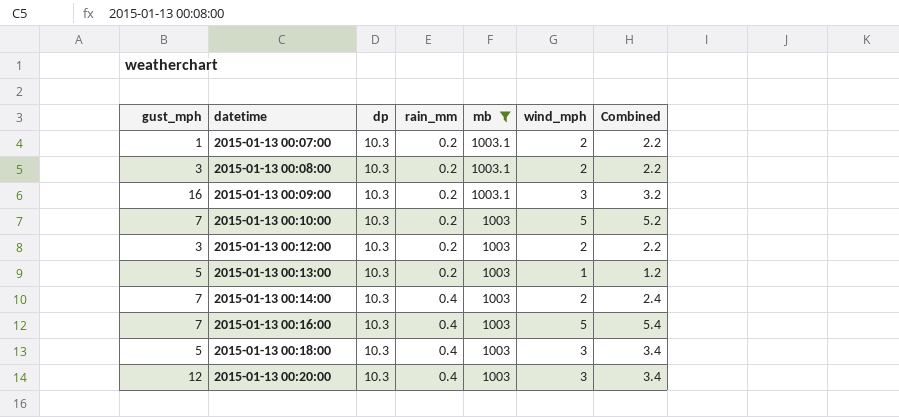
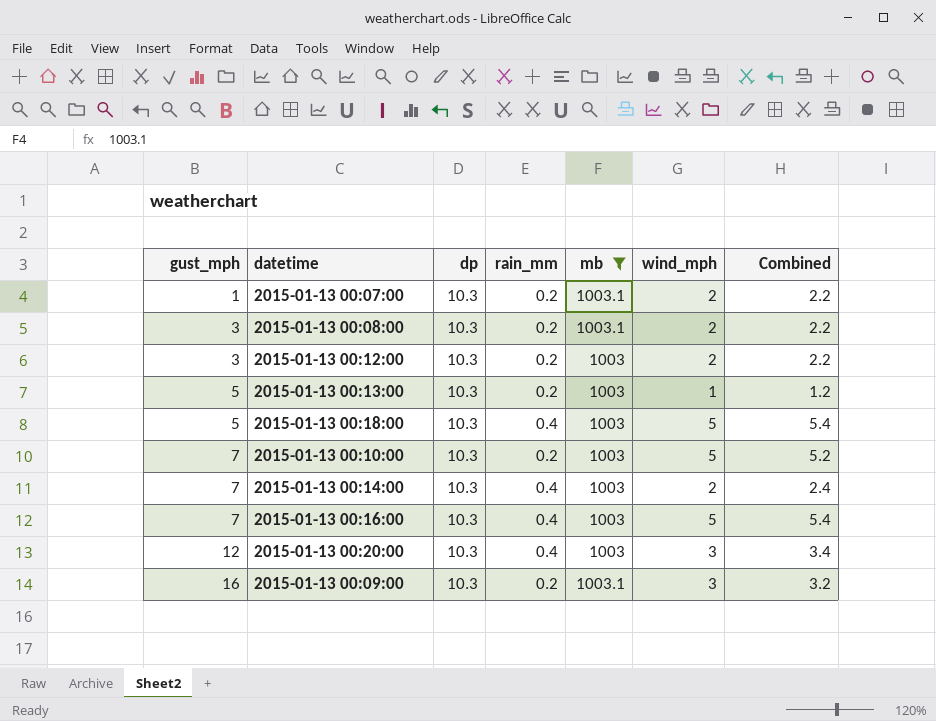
row order: datetime ascending -> gust_mph ascending
2015-01-13 00:18:00 | wind_mph: 3 -> 5
2015-01-13 00:18:00 | Combined: 3.4 -> 5.4

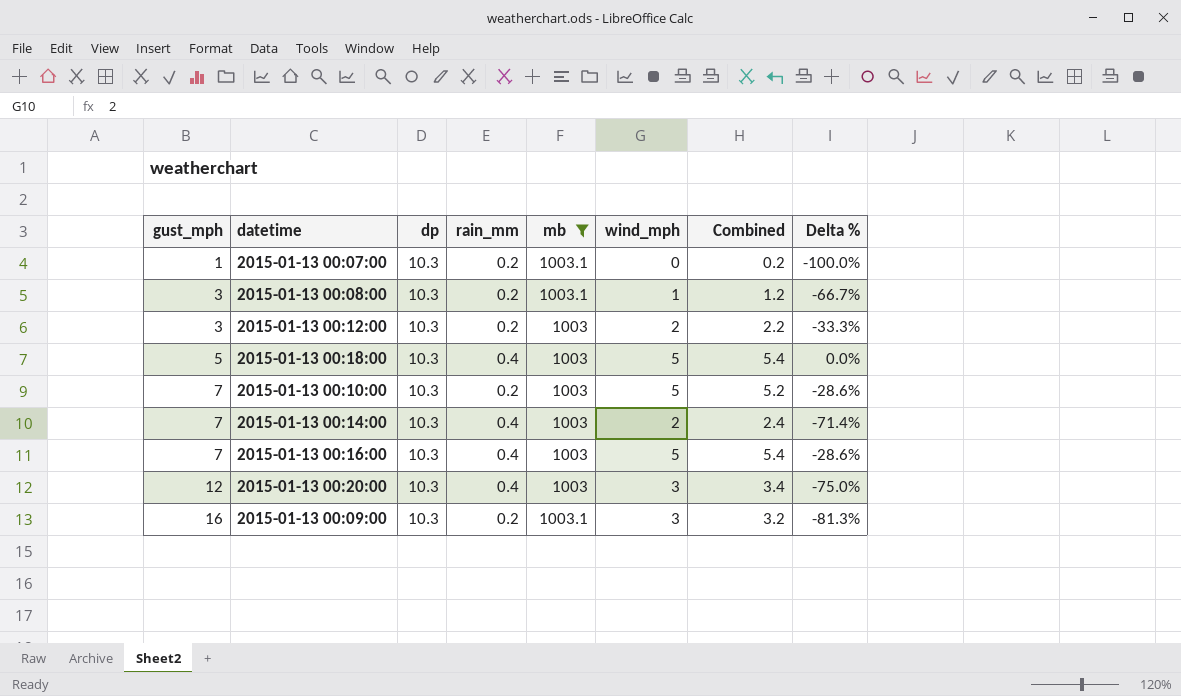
column Delta % | formula: none -> ([wind_mph] - [gust_mph]) / [gust_mph]
row 2015-01-13 00:13:00: 5 | 10.3 | 0.2 | 1003 | 1 | 1.2 -> none
2015-01-13 00:07:00 | wind_mph: 2 -> 0
2015-01-13 00:07:00 | Combined: 2.2 -> 0.2
2015-01-13 00:08:00 | wind_mph: 2 -> 1
2015-01-13 00:08:00 | Combined: 2.2 -> 1.2

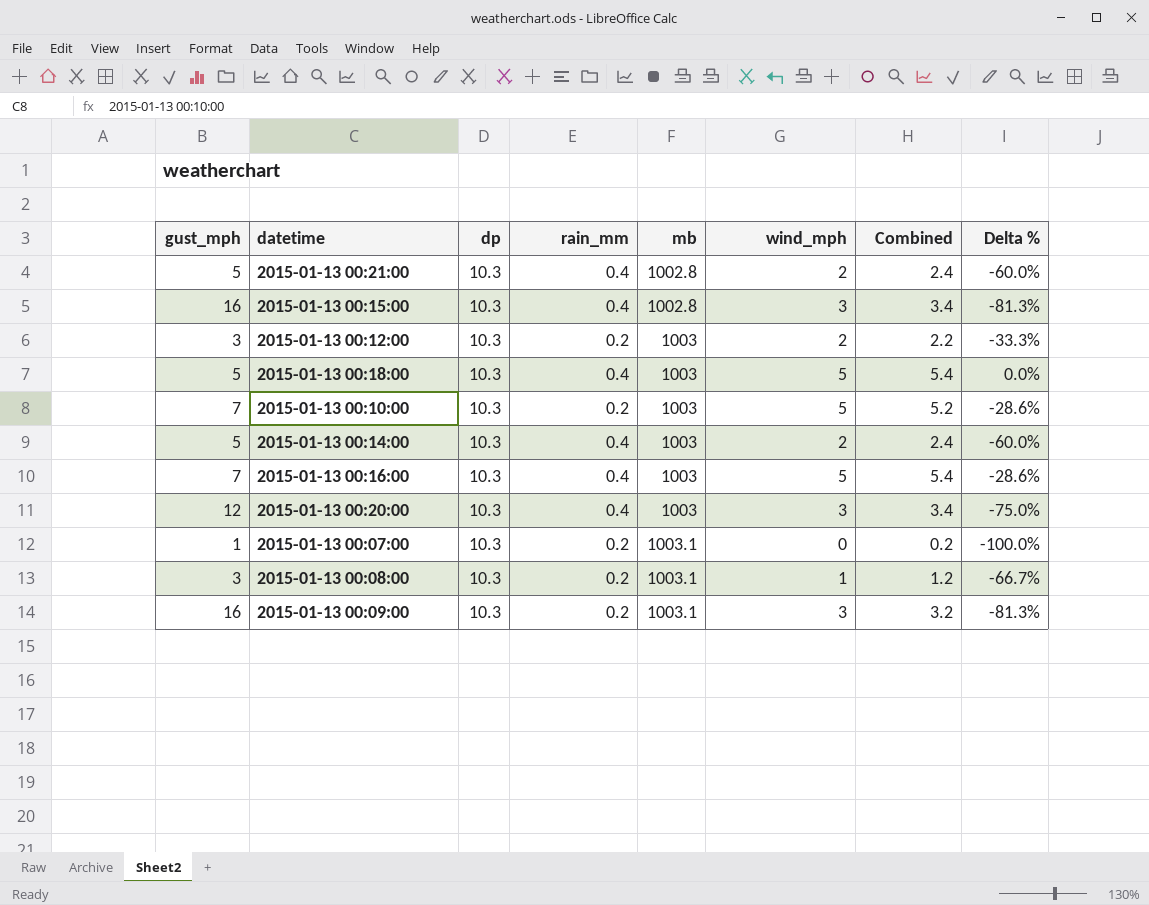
filter: mb != 1002.8 -> none
row order: gust_mph ascending -> mb ascending
2015-01-13 00:14:00 | gust_mph: 7 -> 5
2015-01-13 00:14:00 | Delta %: -71.4% -> -60.0%

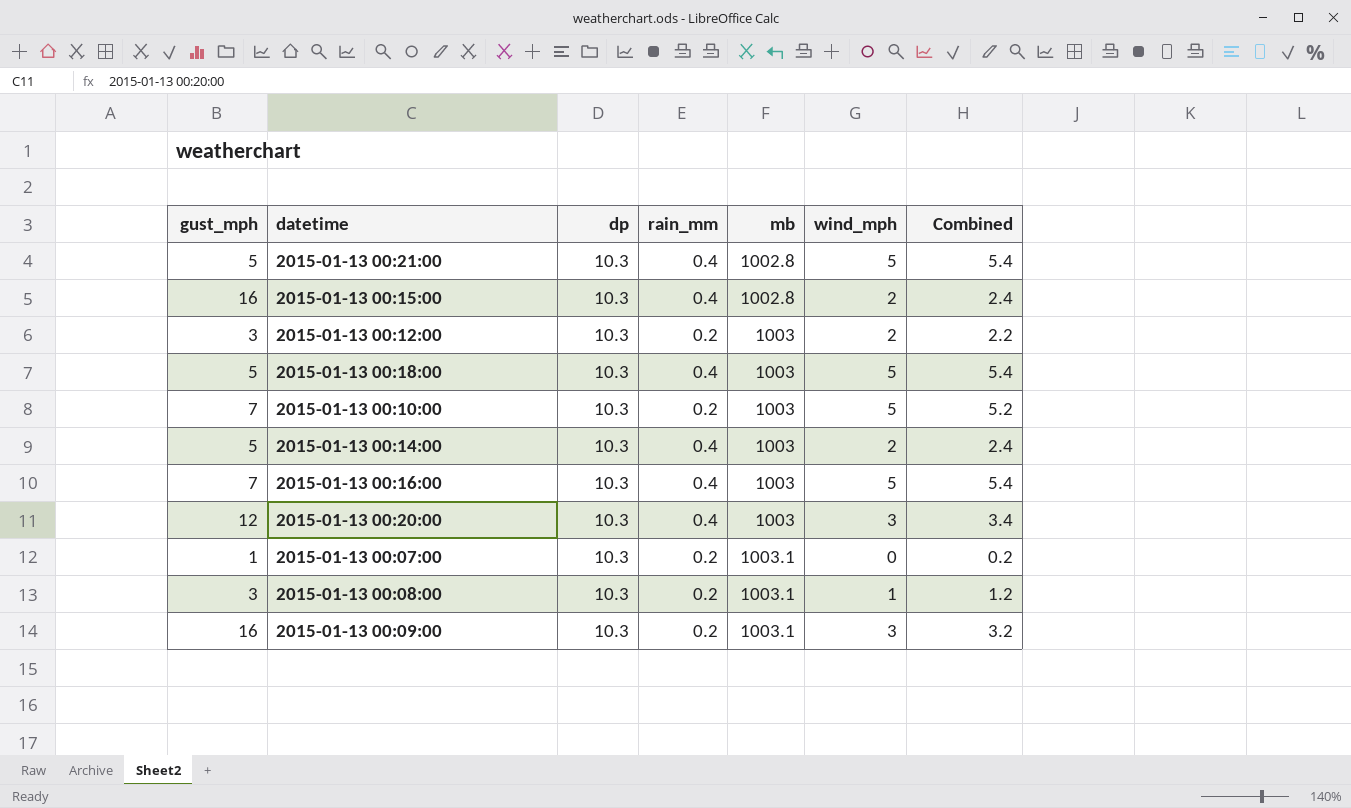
column Delta % | formula: ([wind_mph] - [gust_mph]) / [gust_mph] -> none
2015-01-13 00:21:00 | wind_mph: 2 -> 5
2015-01-13 00:21:00 | Combined: 2.4 -> 5.4
2015-01-13 00:15:00 | wind_mph: 3 -> 2
2015-01-13 00:15:00 | Combined: 3.4 -> 2.4

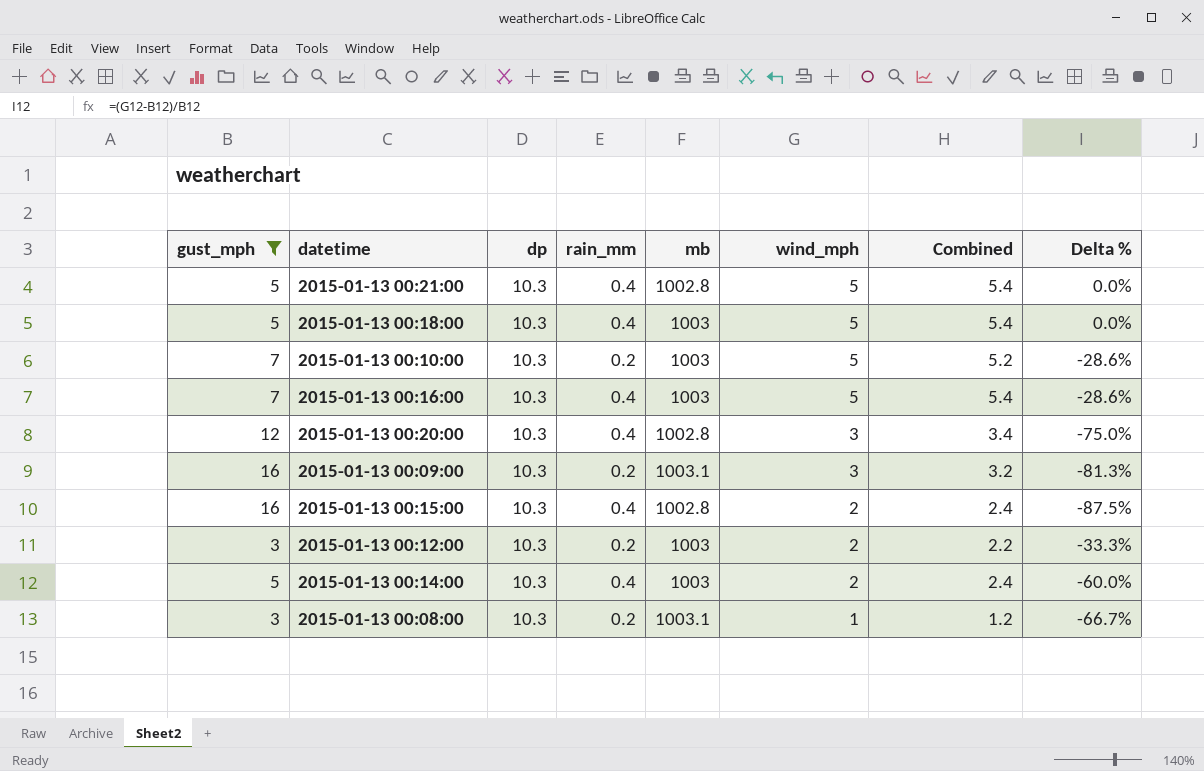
filter: none -> gust_mph != 1
row order: mb ascending -> wind_mph descending
column Delta % | formula: none -> ([wind_mph] - [gust_mph]) / [gust_mph]
2015-01-13 00:20:00 | mb: 1003 -> 1002.8

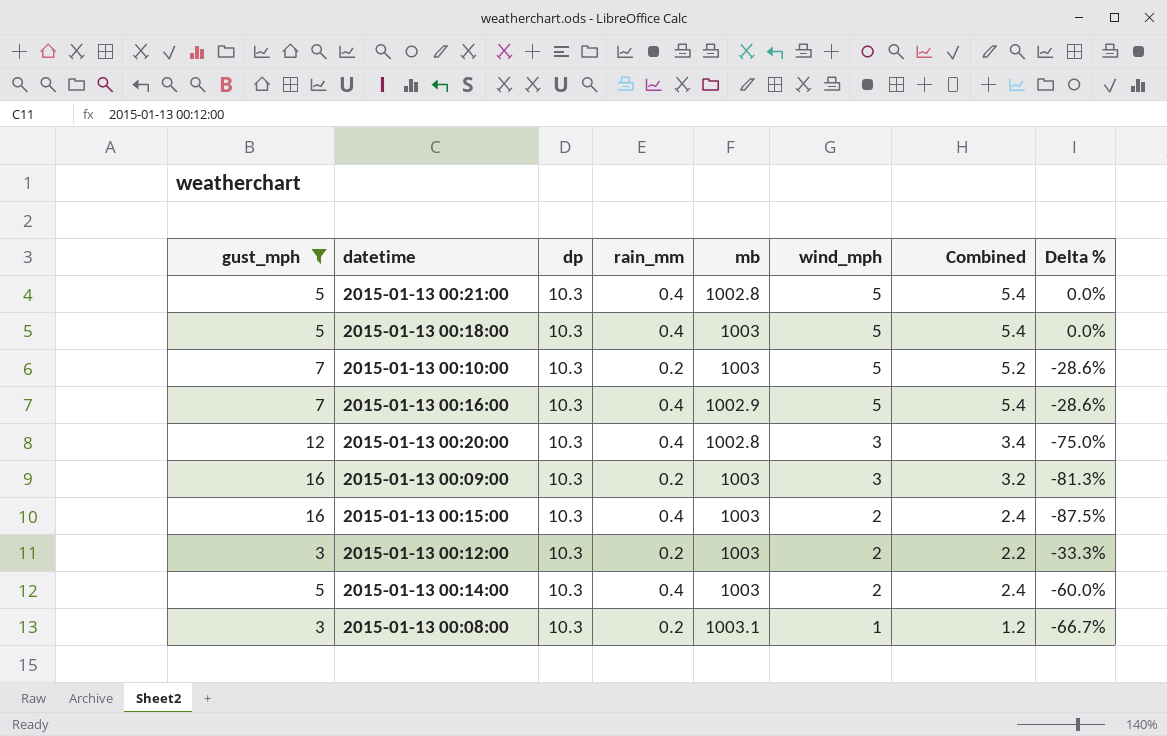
2015-01-13 00:16:00 | mb: 1003 -> 1002.9
2015-01-13 00:09:00 | mb: 1003.1 -> 1003
2015-01-13 00:15:00 | mb: 1002.8 -> 1003

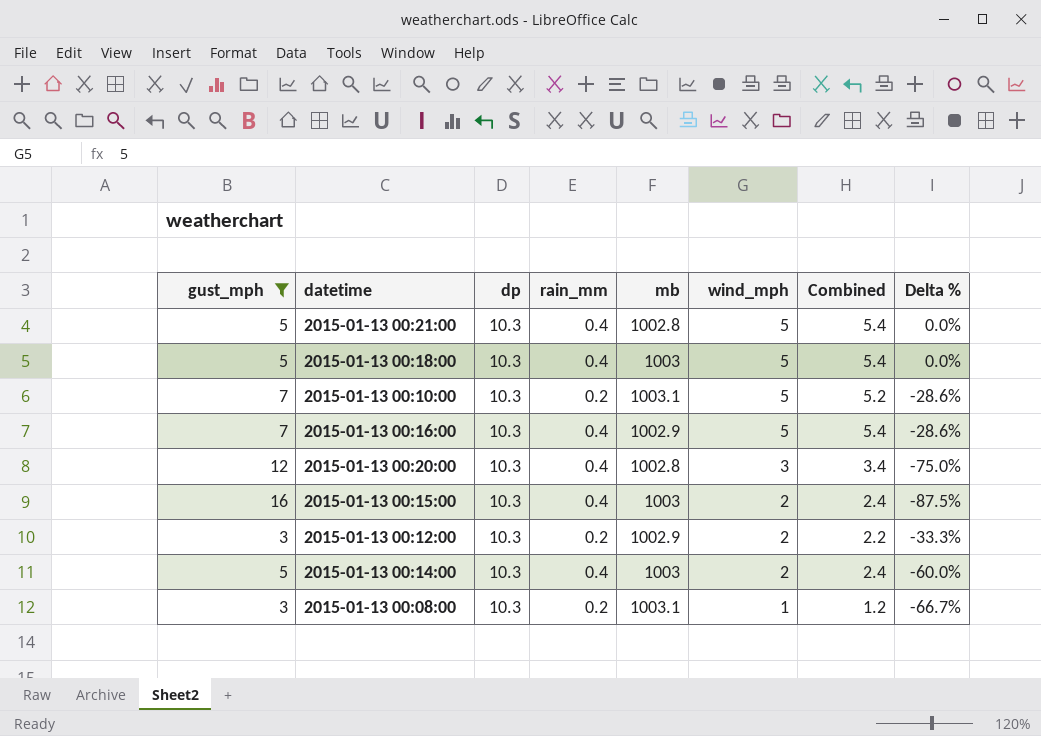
row 2015-01-13 00:09:00: 16 | 10.3 | 0.2 | 1003 | 3 | 3.2 | -81.3% -> none
2015-01-13 00:10:00 | mb: 1003 -> 1003.1
2015-01-13 00:12:00 | mb: 1003 -> 1002.9

